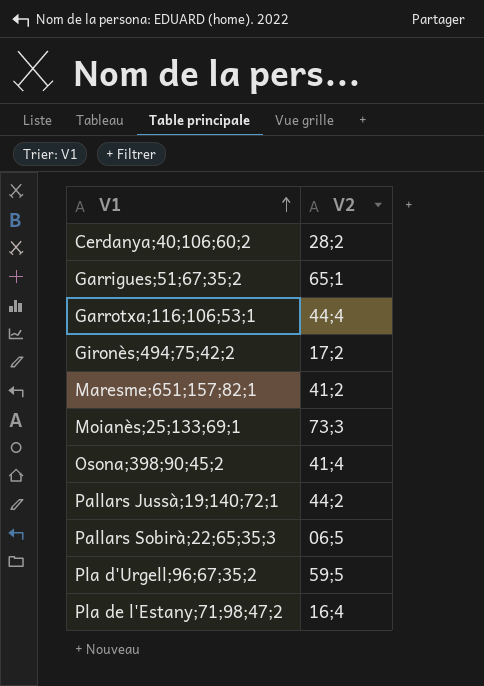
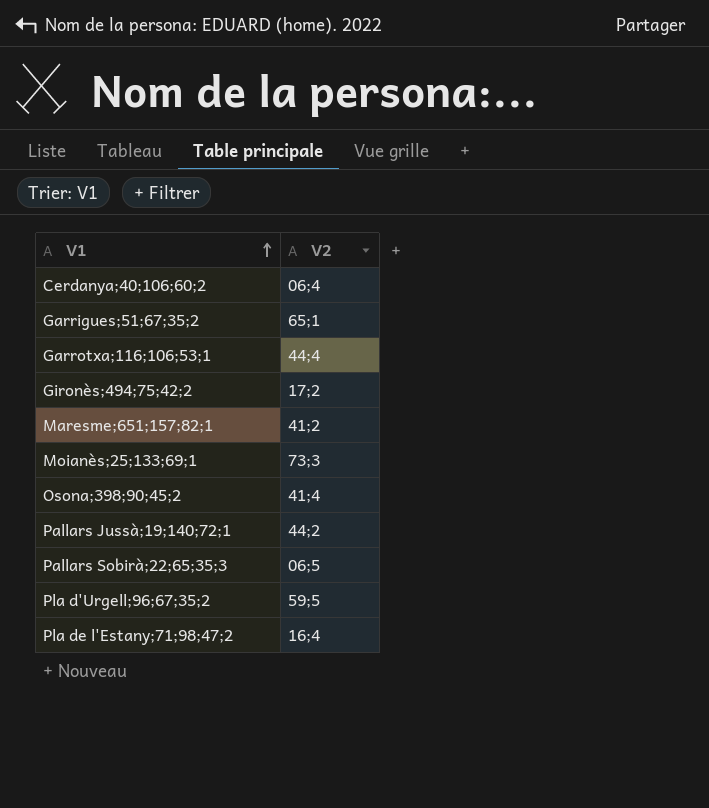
Cerdanya;40;106;60;2 | V2: 28;2 -> 06;4

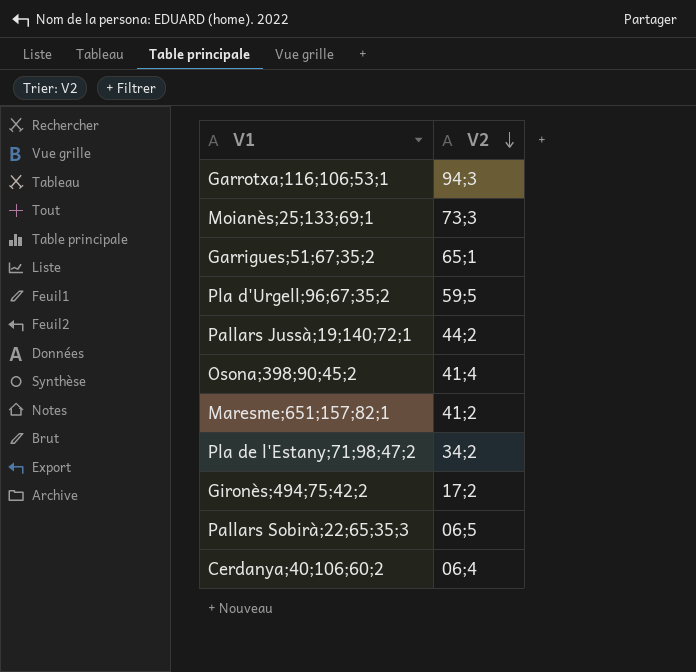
row order: V1 ascending -> V2 descending
Garrotxa;116;106;53;1 | V2: 44;4 -> 94;3
Pla de l'Estany;71;98;47;2 | V2: 16;4 -> 34;2

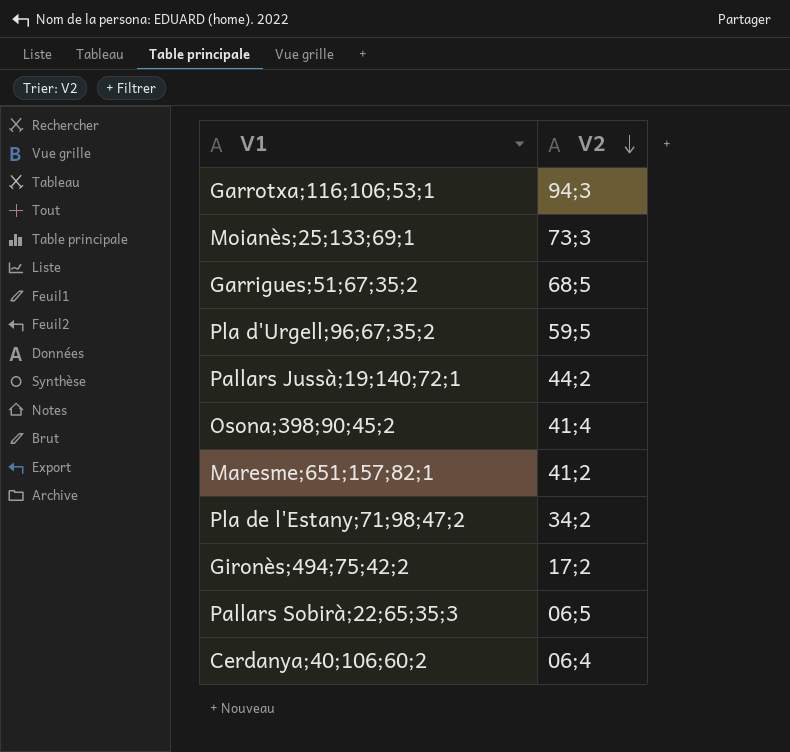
Garrigues;51;67;35;2 | V2: 65;1 -> 68;5

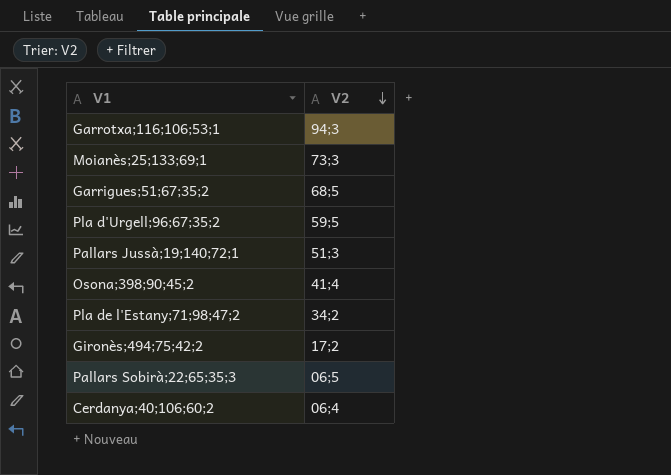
row Maresme;651;157;82;1: 41;2 -> none
Pallars Jussà;19;140;72;1 | V2: 44;2 -> 51;3

